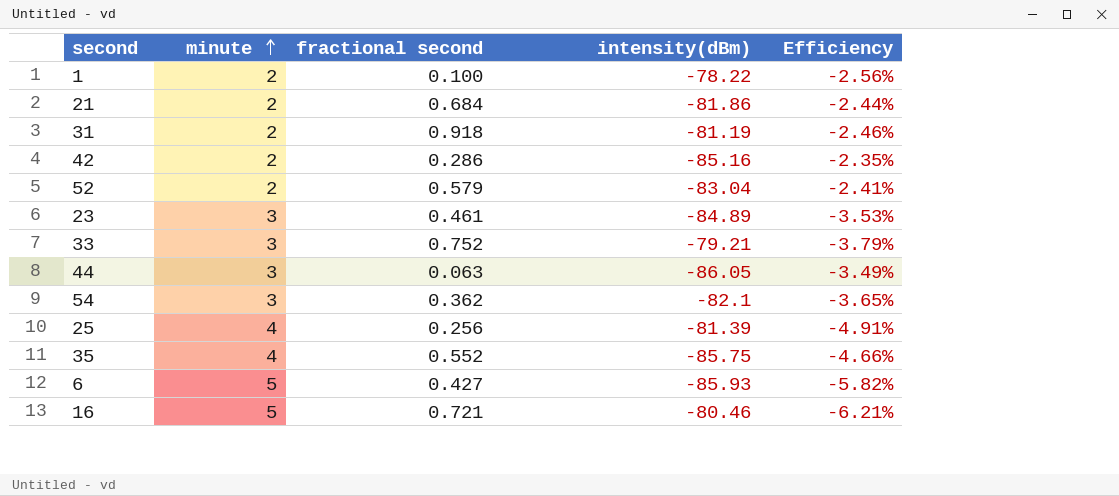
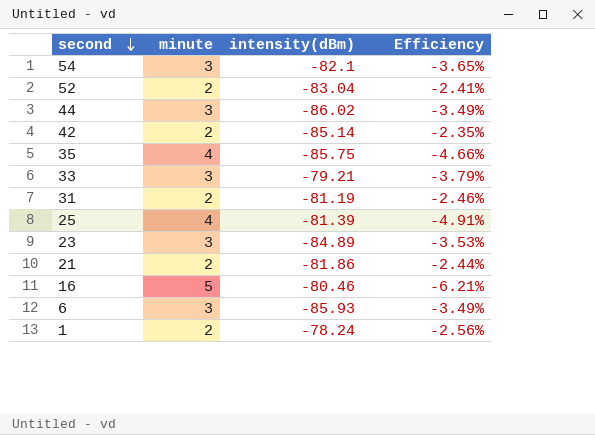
row order: minute ascending -> second descending
column fractional second | position: 3 -> none
44 | intensity(dBm): -86.05 -> -86.02
42 | intensity(dBm): -85.16 -> -85.14
6 | minute: 5 -> 3
6 | Efficiency: -5.82% -> -3.49%
1 | intensity(dBm): -78.22 -> -78.24

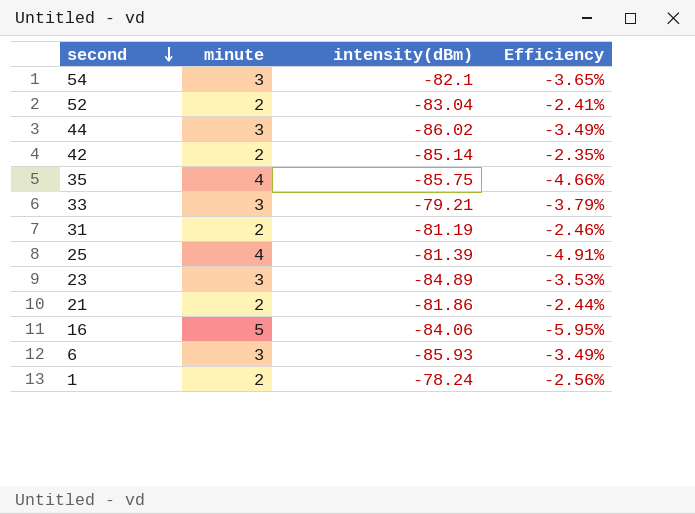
16 | intensity(dBm): -80.46 -> -84.06
16 | Efficiency: -6.21% -> -5.95%

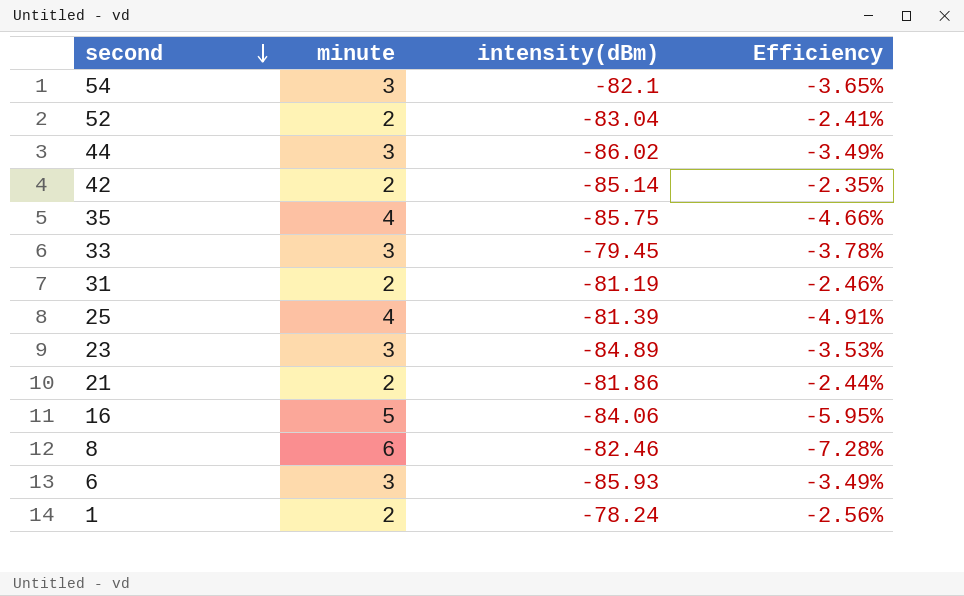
33 | intensity(dBm): -79.21 -> -79.45
33 | Efficiency: -3.79% -> -3.78%
row 8: none -> 6 | -82.46 | -7.28%

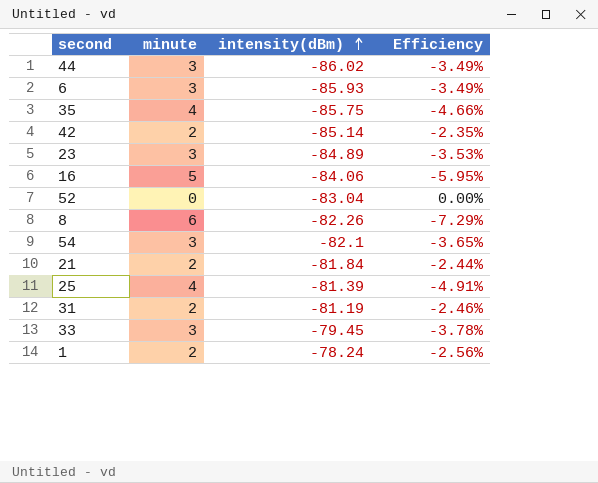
row order: second descending -> intensity(dBm) ascending
52 | minute: 2 -> 0
52 | Efficiency: -2.41% -> 0.00%
8 | intensity(dBm): -82.46 -> -82.26
8 | Efficiency: -7.28% -> -7.29%
21 | intensity(dBm): -81.86 -> -81.84

